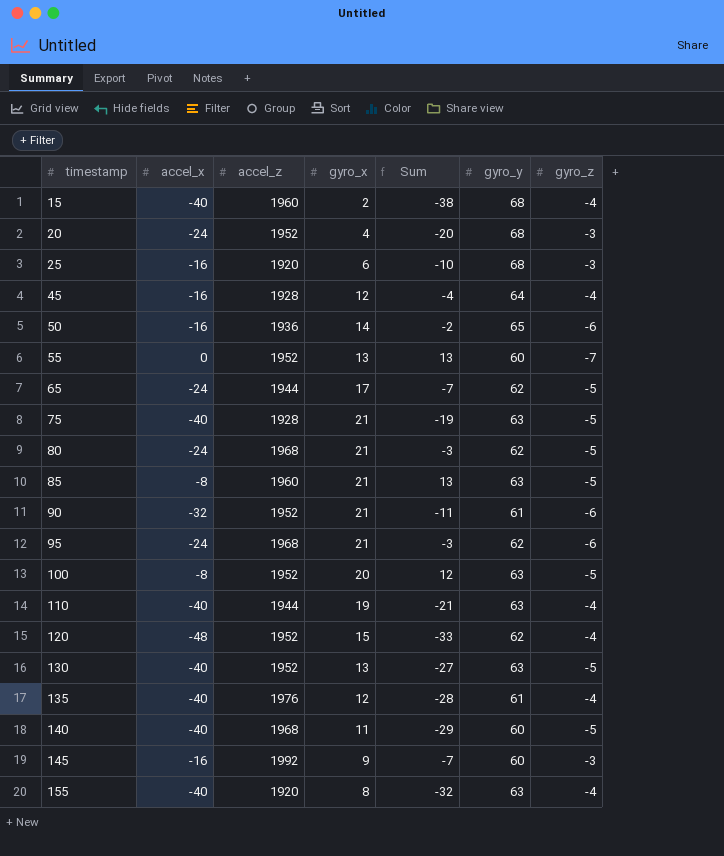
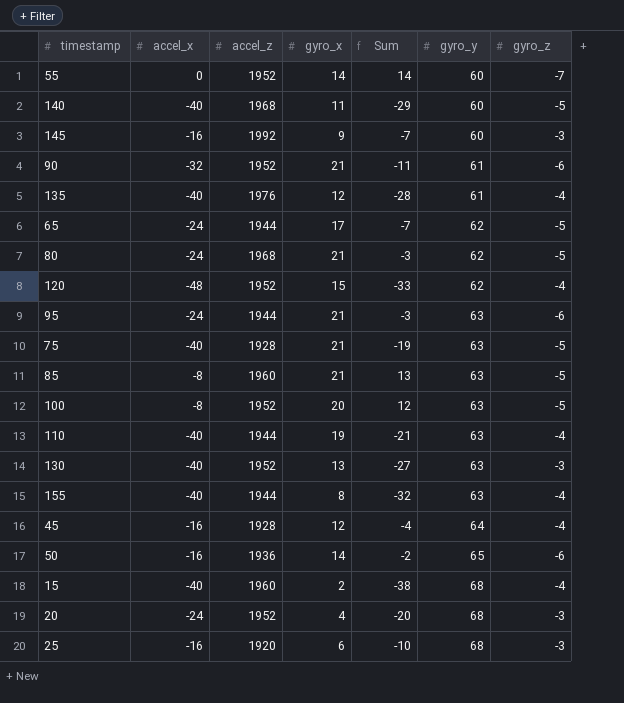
row order: timestamp ascending -> gyro_y ascending
55 | gyro_x: 13 -> 14
55 | Sum: 13 -> 14
95 | accel_z: 1968 -> 1944
95 | gyro_y: 62 -> 63
130 | gyro_z: -5 -> -3
155 | accel_z: 1920 -> 1944

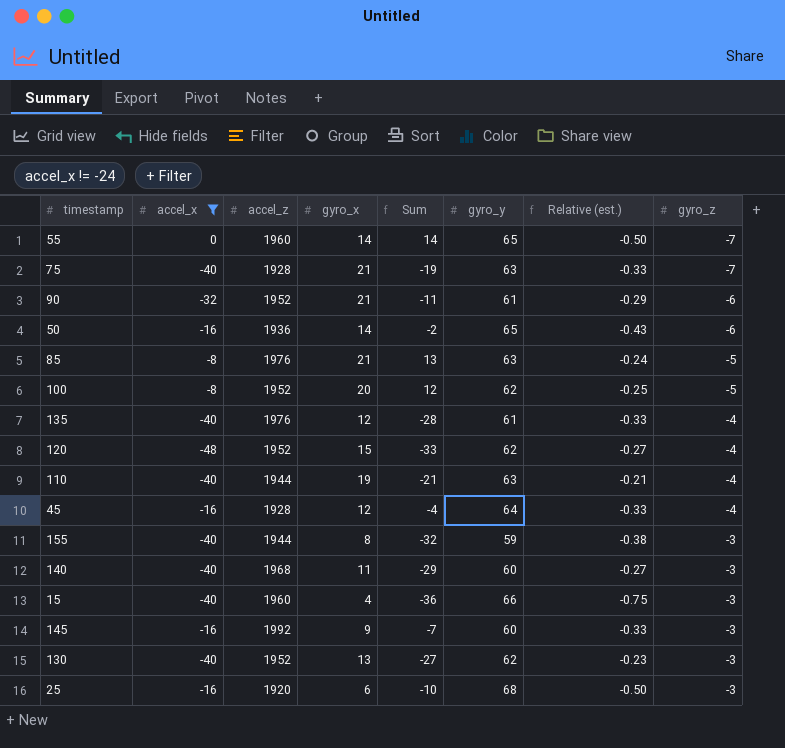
filter: none -> accel_x != -24
row order: gyro_y ascending -> gyro_z ascending
column Relative (est.) | formula: none -> [gyro_z] / [gyro_x]
55 | accel_z: 1952 -> 1960
55 | gyro_y: 60 -> 65
75 | gyro_z: -5 -> -7
85 | accel_z: 1960 -> 1976
100 | gyro_y: 63 -> 62
155 | gyro_y: 63 -> 59
155 | gyro_z: -4 -> -3
140 | gyro_z: -5 -> -3
15 | gyro_x: 2 -> 4
15 | Sum: -38 -> -36
15 | gyro_y: 68 -> 66
15 | gyro_z: -4 -> -3
130 | gyro_y: 63 -> 62

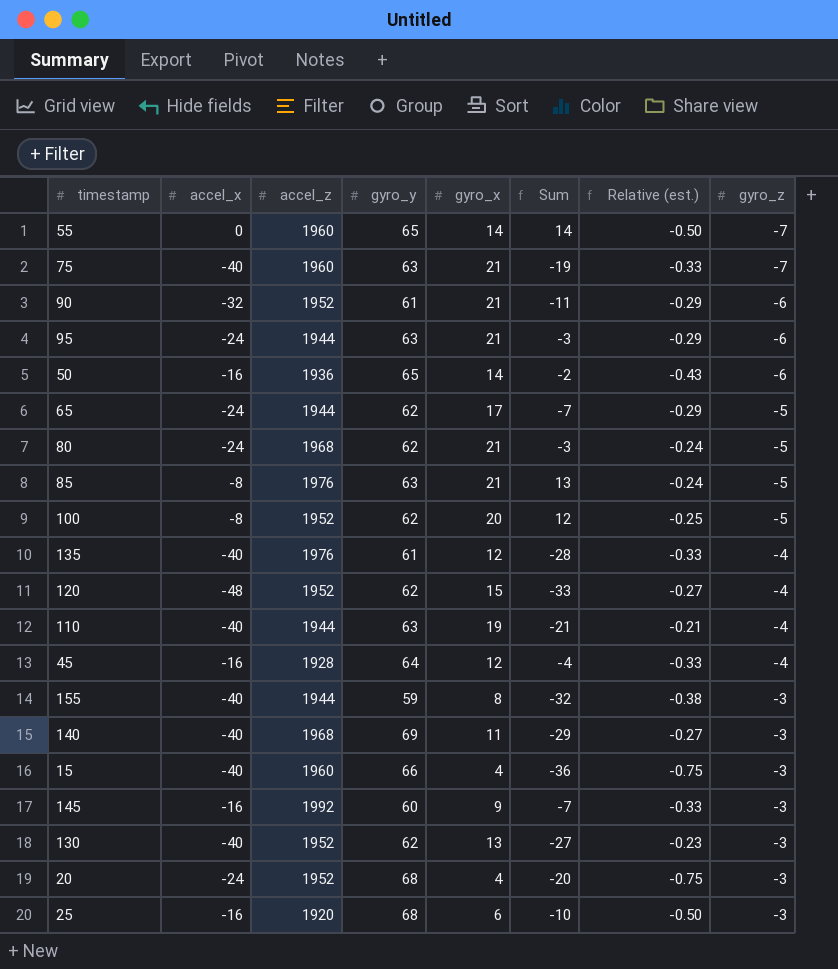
filter: accel_x != -24 -> none
column gyro_y | position: 6 -> 4
75 | accel_z: 1928 -> 1960
140 | gyro_y: 60 -> 69

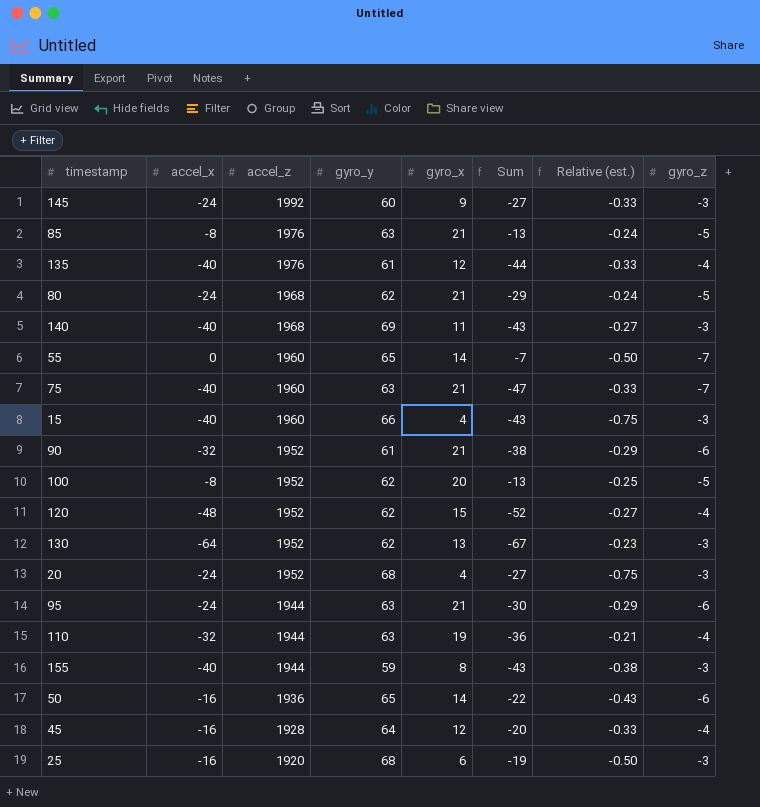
row order: gyro_z ascending -> accel_z descending
column Sum | formula: [accel_x] + [gyro_x] -> [accel_x] + [gyro_z]
row 65: -24 | 1944 | 62 | 17 | -7 | -0.29 | -5 -> none
145 | accel_x: -16 -> -24
130 | accel_x: -40 -> -64
110 | accel_x: -40 -> -32

